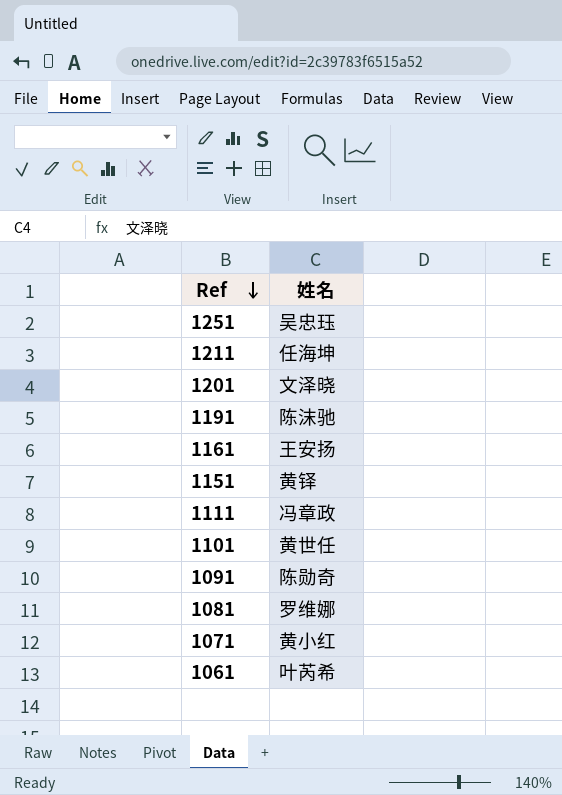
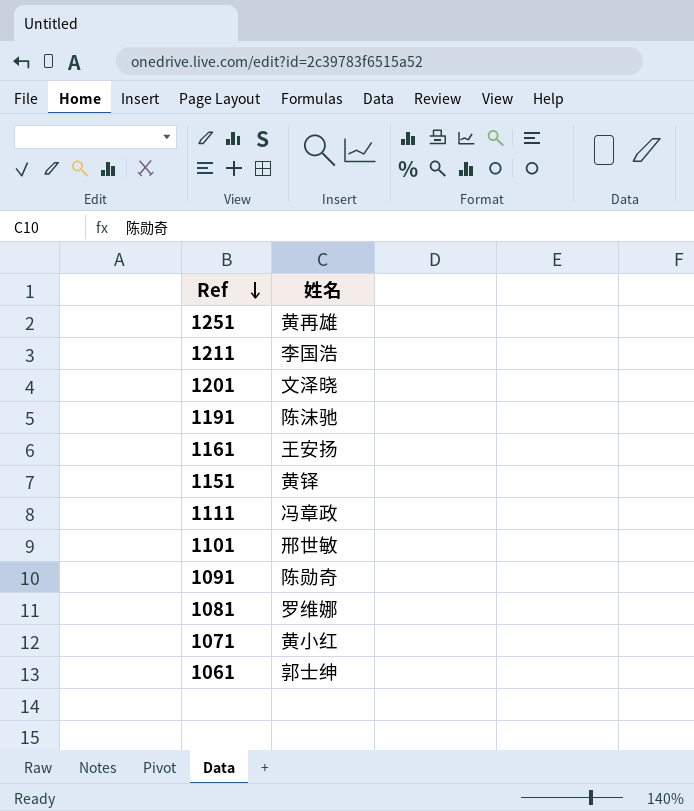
1251 | 姓名: 吴忠珏 -> 黄再雄
1211 | 姓名: 任海坤 -> 李国浩
1101 | 姓名: 黄世任 -> 邢世敏
1061 | 姓名: 叶芮希 -> 郭士绅

